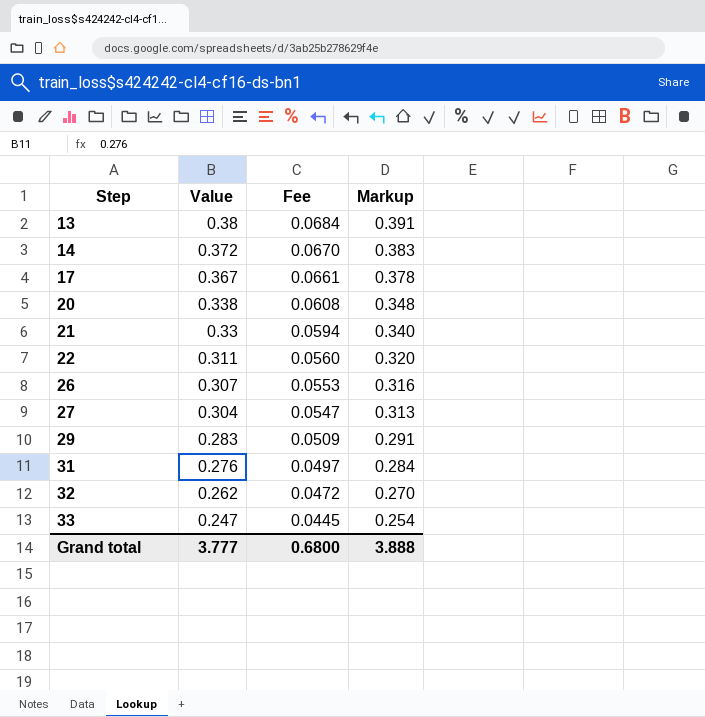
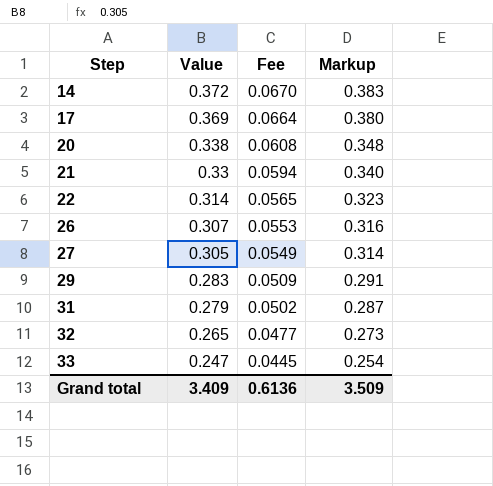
row 13: 0.38 | 0.0684 | 0.391 -> none
17 | Value: 0.367 -> 0.369
17 | Fee: 0.0661 -> 0.0664
17 | Markup: 0.378 -> 0.380
22 | Value: 0.311 -> 0.314
22 | Fee: 0.0560 -> 0.0565
22 | Markup: 0.320 -> 0.323
27 | Value: 0.304 -> 0.305
27 | Fee: 0.0547 -> 0.0549
27 | Markup: 0.313 -> 0.314
31 | Value: 0.276 -> 0.279
31 | Fee: 0.0497 -> 0.0502
31 | Markup: 0.284 -> 0.287
32 | Value: 0.262 -> 0.265
32 | Fee: 0.0472 -> 0.0477
32 | Markup: 0.270 -> 0.273
Grand total | Value: 3.777 -> 3.409
Grand total | Fee: 0.6800 -> 0.6136
Grand total | Markup: 3.888 -> 3.509

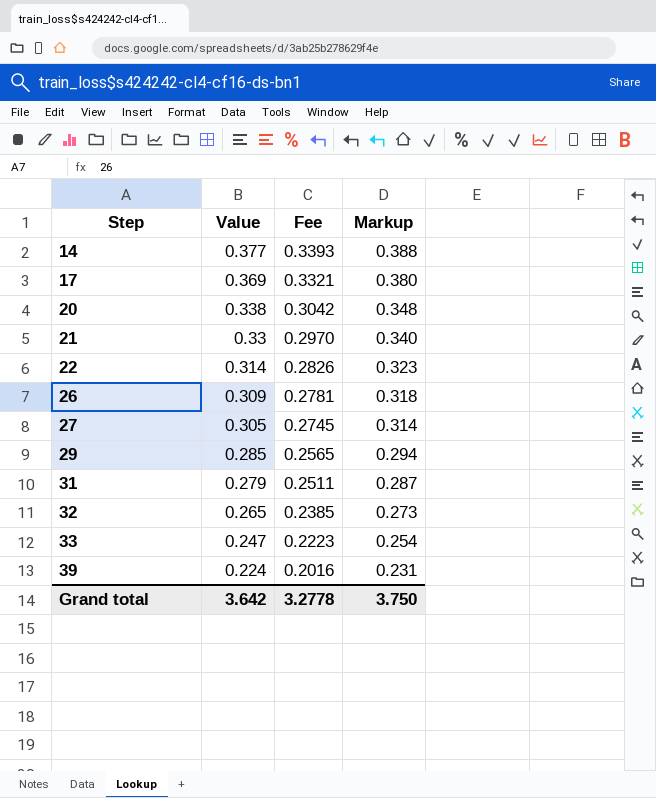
column Fee | formula: [Value] * 0.18 -> [Value] * 0.9
14 | Value: 0.372 -> 0.377
14 | Markup: 0.383 -> 0.388
26 | Value: 0.307 -> 0.309
26 | Markup: 0.316 -> 0.318
29 | Value: 0.283 -> 0.285
29 | Markup: 0.291 -> 0.294
row 39: none -> 0.224 | 0.2016 | 0.231
Grand total | Value: 3.409 -> 3.642
Grand total | Fee: 0.6136 -> 3.2778
Grand total | Markup: 3.509 -> 3.750

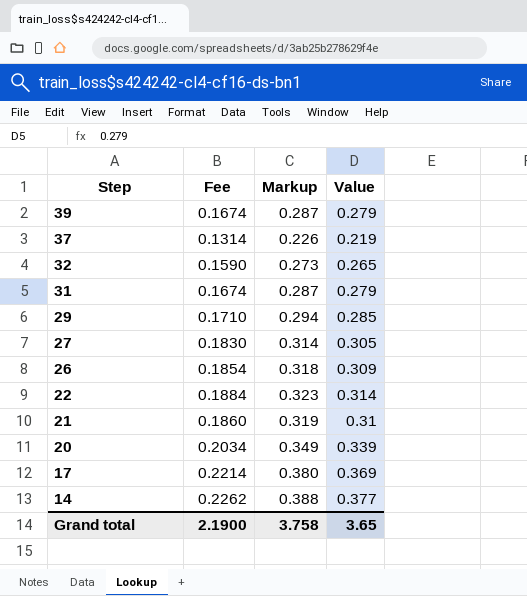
row order: Step ascending -> Step descending
column Fee | formula: [Value] * 0.9 -> [Value] * 0.6
column Value | position: 2 -> 4
row 33: 0.247 | 0.2223 | 0.254 -> none
39 | Markup: 0.231 -> 0.287
39 | Value: 0.224 -> 0.279
row 37: none -> 0.1314 | 0.226 | 0.219
21 | Markup: 0.340 -> 0.319
21 | Value: 0.33 -> 0.31
20 | Markup: 0.348 -> 0.349
20 | Value: 0.338 -> 0.339
Grand total | Fee: 3.2778 -> 2.1900
Grand total | Markup: 3.750 -> 3.758
Grand total | Value: 3.642 -> 3.65

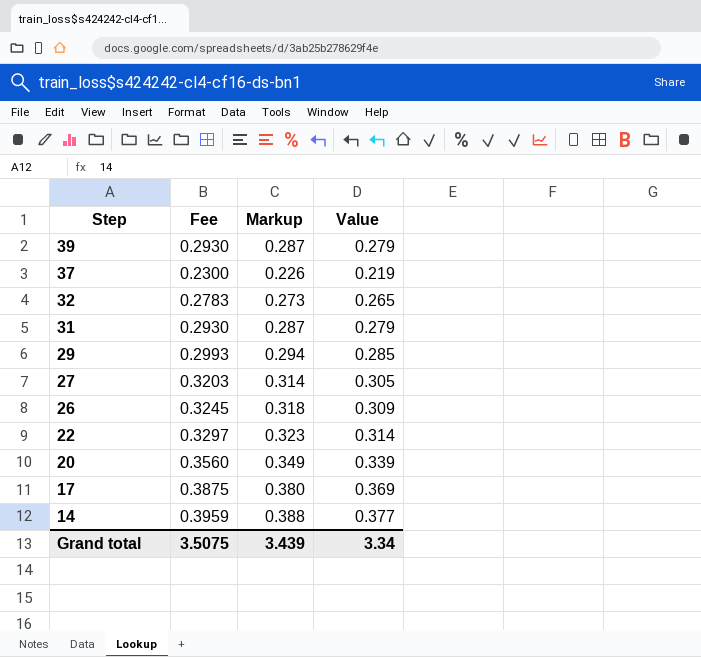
column Fee | formula: [Value] * 0.6 -> [Value] * 1.05
row 21: 0.1860 | 0.319 | 0.31 -> none
Grand total | Fee: 2.1900 -> 3.5075
Grand total | Markup: 3.758 -> 3.439
Grand total | Value: 3.65 -> 3.34

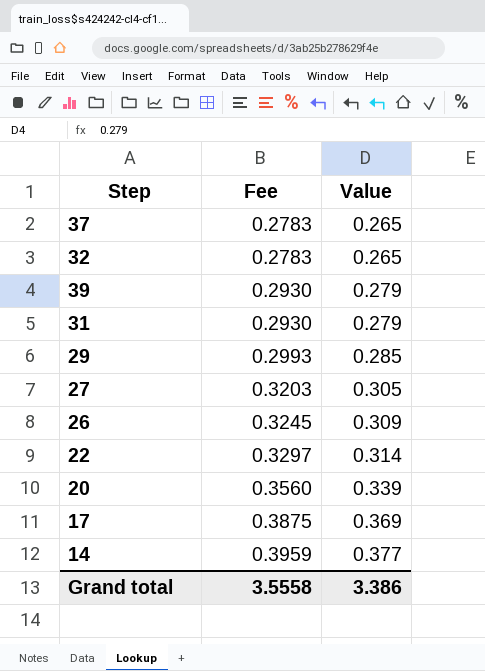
row order: Step descending -> Fee ascending
column Markup | formula: [Value] * 1.03 -> none
37 | Fee: 0.2300 -> 0.2783
37 | Value: 0.219 -> 0.265
Grand total | Fee: 3.5075 -> 3.5558
Grand total | Value: 3.34 -> 3.386

